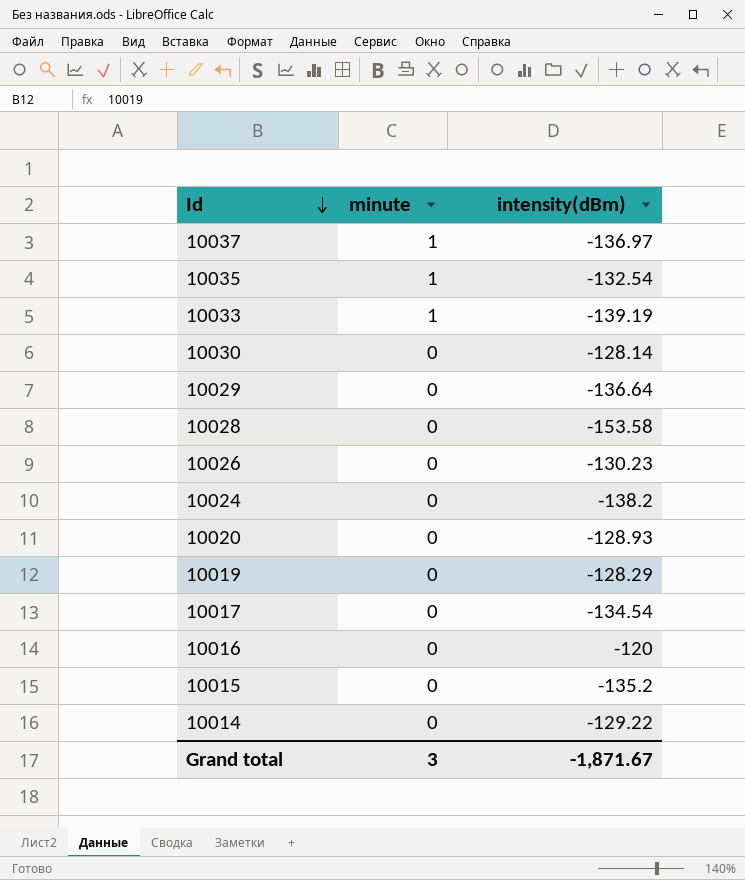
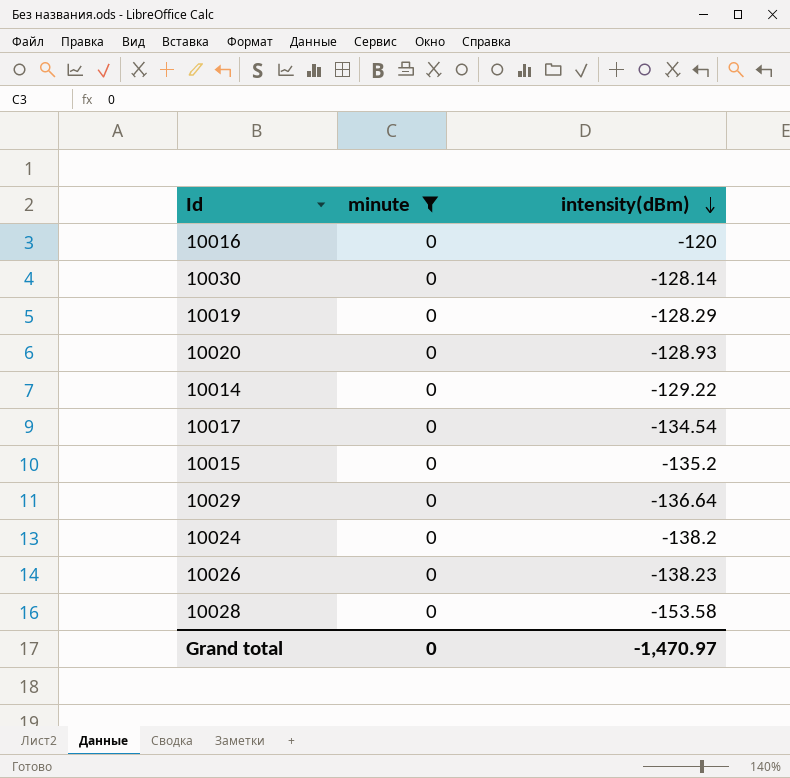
filter: none -> minute = 0
row order: Id descending -> intensity(dBm) descending
10026 | intensity(dBm): -130.23 -> -138.23
Grand total | minute: 3 -> 0
Grand total | intensity(dBm): -1,871.67 -> -1,470.97

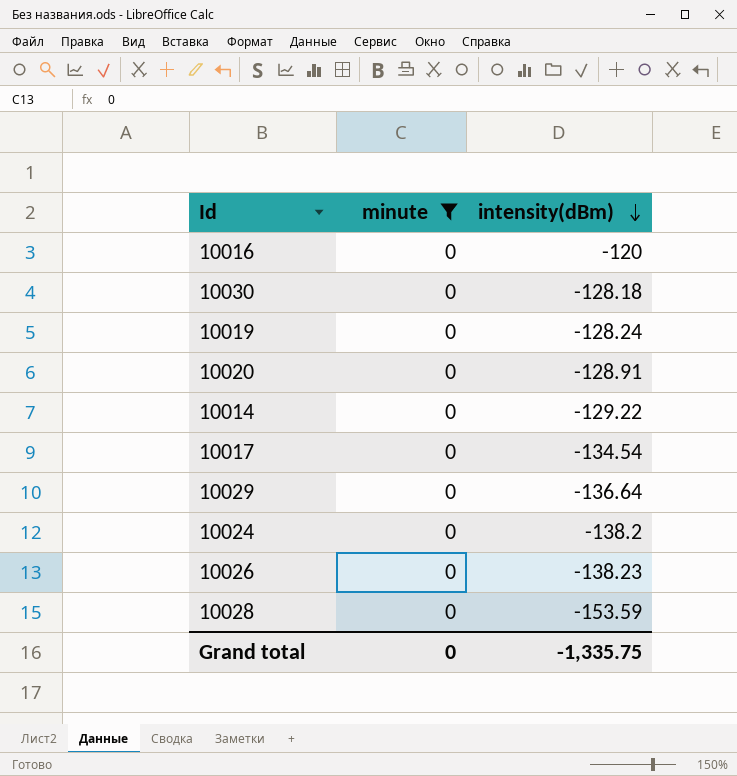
row 10015: 0 | -135.2 -> none
10030 | intensity(dBm): -128.14 -> -128.18
10019 | intensity(dBm): -128.29 -> -128.24
10020 | intensity(dBm): -128.93 -> -128.91
10028 | intensity(dBm): -153.58 -> -153.59
Grand total | intensity(dBm): -1,470.97 -> -1,335.75

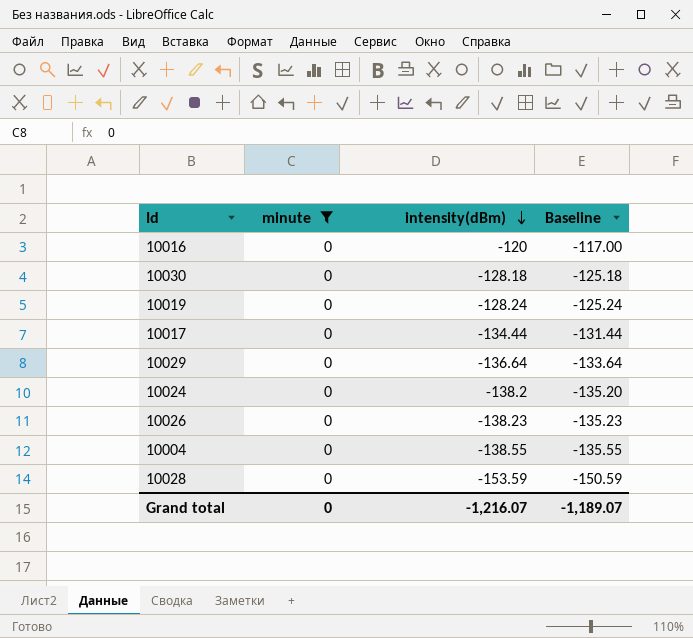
column Baseline | formula: none -> [intensity(dBm)] + 3
row 10020: 0 | -128.91 -> none
row 10014: 0 | -129.22 -> none
10017 | intensity(dBm): -134.54 -> -134.44
row 10004: none -> 0 | -138.55 | -135.55
Grand total | intensity(dBm): -1,335.75 -> -1,216.07

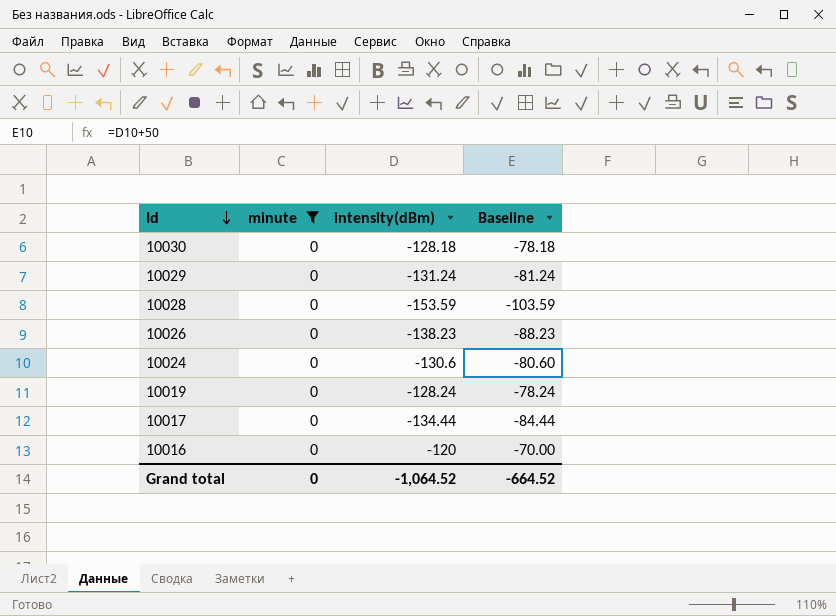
row order: intensity(dBm) descending -> Id descending
column Baseline | formula: [intensity(dBm)] + 3 -> [intensity(dBm)] + 50
row 10004: 0 | -138.55 | -135.55 -> none
10029 | intensity(dBm): -136.64 -> -131.24
10024 | intensity(dBm): -138.2 -> -130.6
Grand total | intensity(dBm): -1,216.07 -> -1,064.52
Grand total | Baseline: -1,189.07 -> -664.52

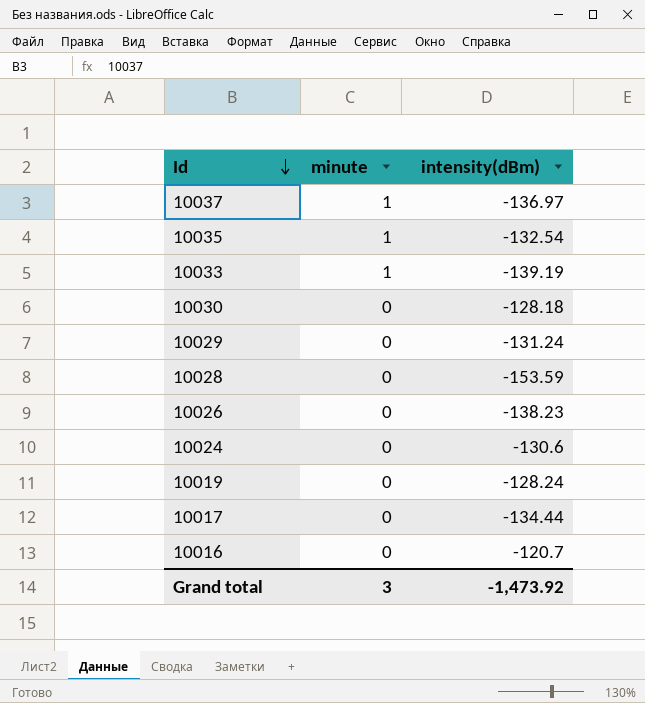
filter: minute = 0 -> none
column Baseline | formula: [intensity(dBm)] + 50 -> none
10016 | intensity(dBm): -120 -> -120.7
Grand total | minute: 0 -> 3
Grand total | intensity(dBm): -1,064.52 -> -1,473.92

